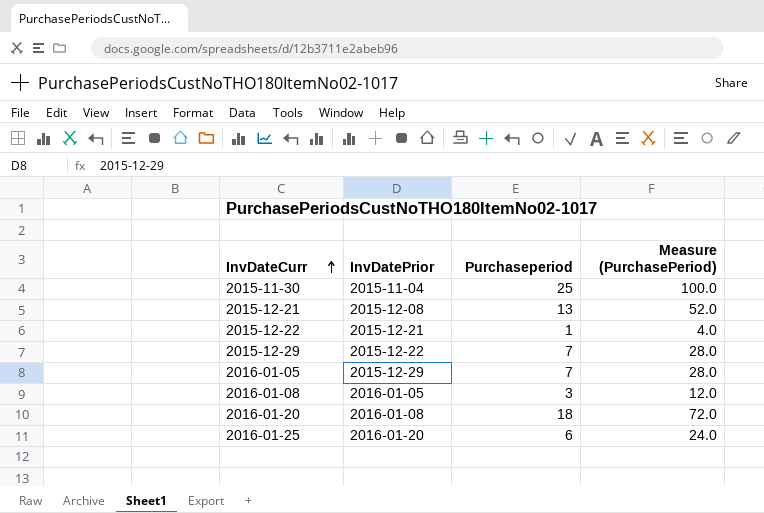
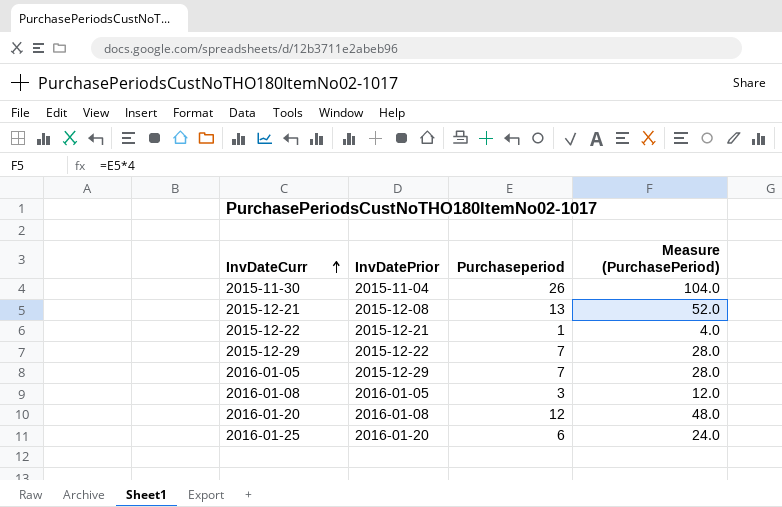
2015-11-30 | Purchaseperiod: 25 -> 26
2015-11-30 | Measure (PurchasePeriod): 100.0 -> 104.0
2016-01-20 | Purchaseperiod: 18 -> 12
2016-01-20 | Measure (PurchasePeriod): 72.0 -> 48.0

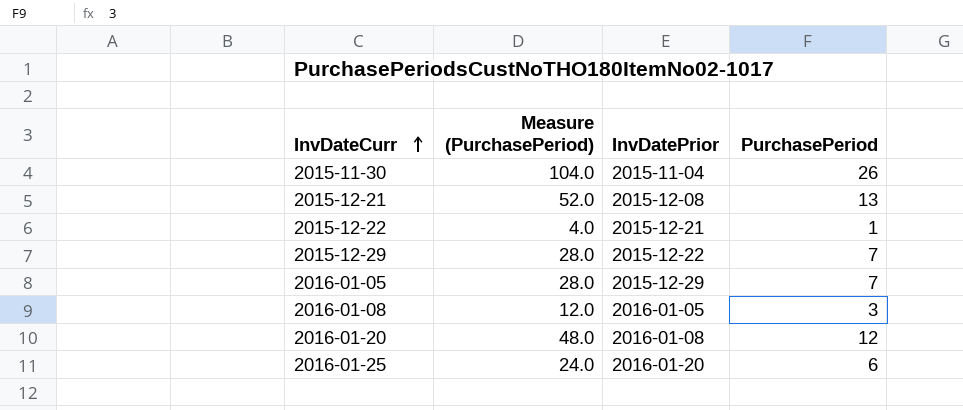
column Measure (PurchasePeriod) | position: 4 -> 2
column name: Purchaseperiod -> PurchasePeriod

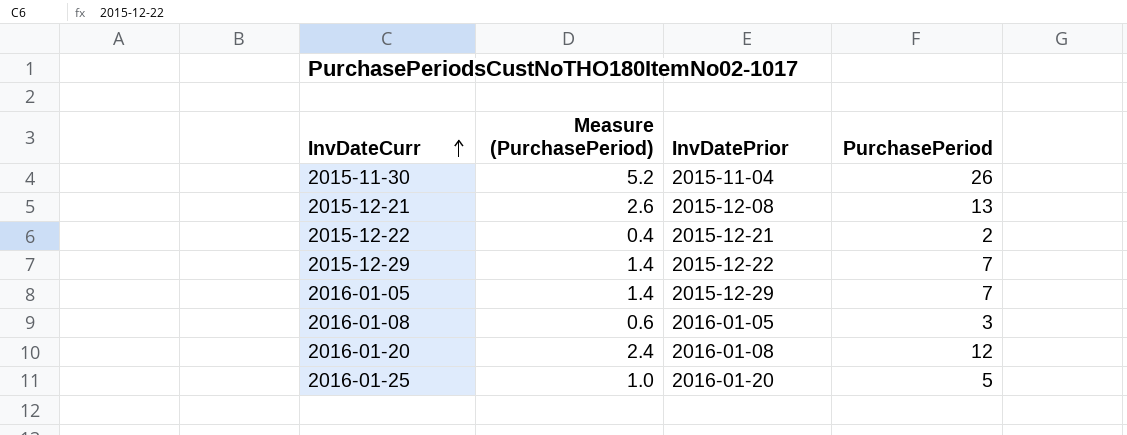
column Measure (PurchasePeriod) | formula: [PurchasePeriod] * 4 -> [PurchasePeriod] * 0.2
2015-12-22 | PurchasePeriod: 1 -> 2
2016-01-25 | PurchasePeriod: 6 -> 5

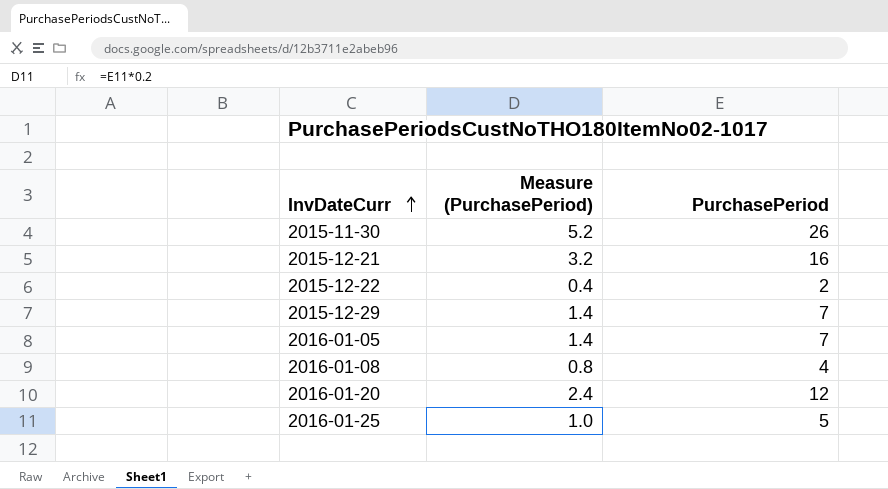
column InvDatePrior | position: 3 -> none
2015-12-21 | Measure (PurchasePeriod): 2.6 -> 3.2
2015-12-21 | PurchasePeriod: 13 -> 16
2016-01-08 | Measure (PurchasePeriod): 0.6 -> 0.8
2016-01-08 | PurchasePeriod: 3 -> 4

